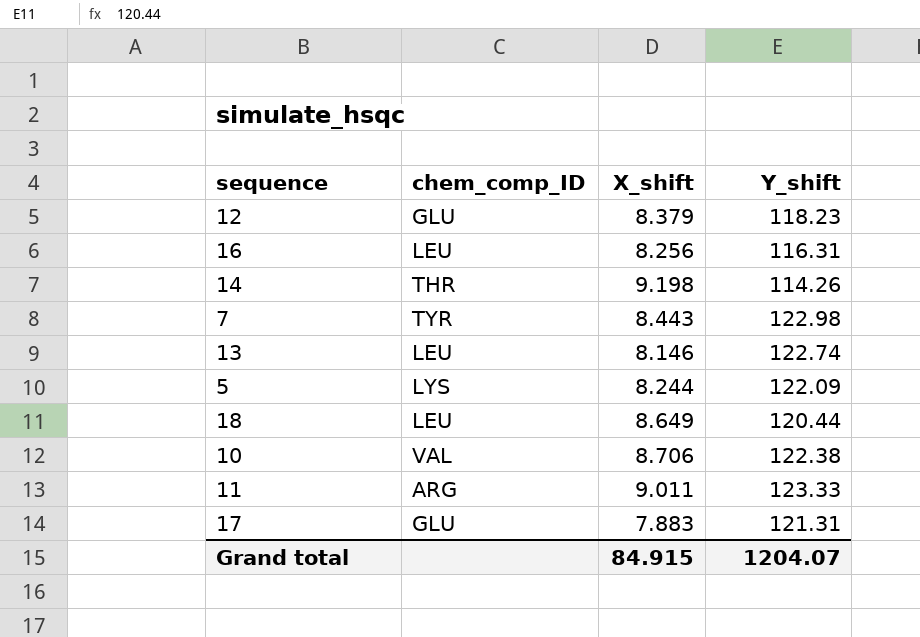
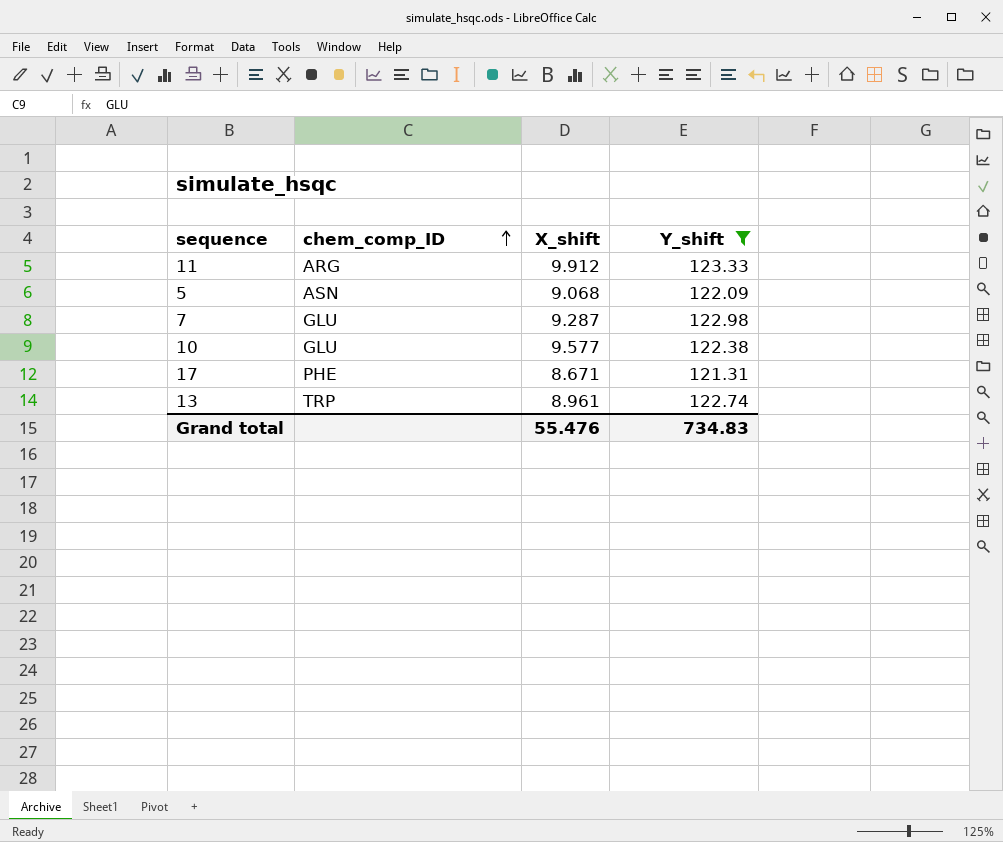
filter: none -> Y_shift >= 121.31
row order: none -> chem_comp_ID ascending
11 | X_shift: 9.011 -> 9.912
5 | chem_comp_ID: LYS -> ASN
5 | X_shift: 8.244 -> 9.068
7 | chem_comp_ID: TYR -> GLU
7 | X_shift: 8.443 -> 9.287
10 | chem_comp_ID: VAL -> GLU
10 | X_shift: 8.706 -> 9.577
17 | chem_comp_ID: GLU -> PHE
17 | X_shift: 7.883 -> 8.671
13 | chem_comp_ID: LEU -> TRP
13 | X_shift: 8.146 -> 8.961
Grand total | X_shift: 84.915 -> 55.476
Grand total | Y_shift: 1204.07 -> 734.83

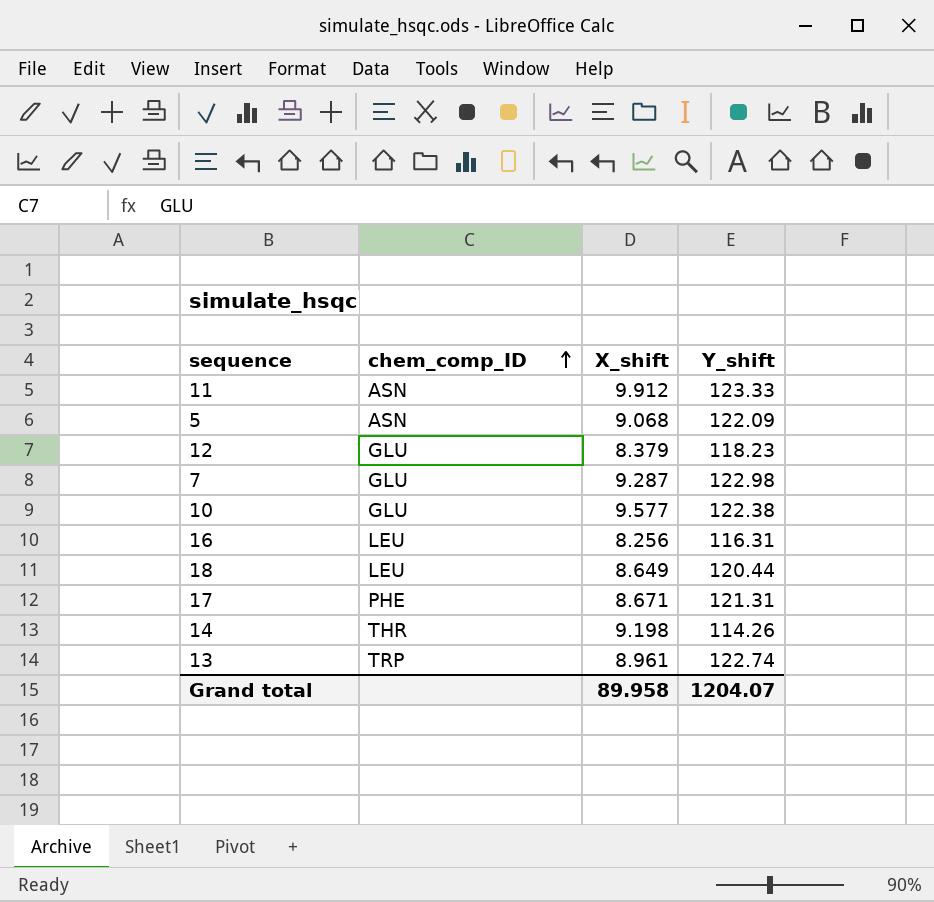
filter: Y_shift >= 121.31 -> none
11 | chem_comp_ID: ARG -> ASN
Grand total | X_shift: 55.476 -> 89.958
Grand total | Y_shift: 734.83 -> 1204.07

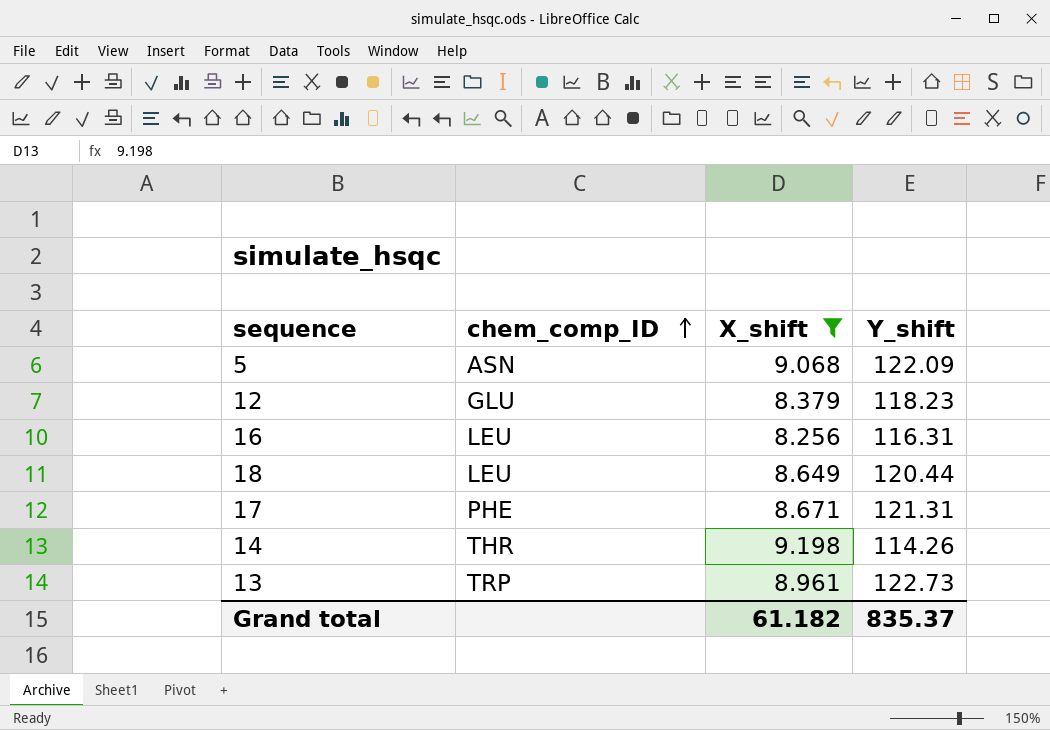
filter: none -> X_shift <= 9.198
13 | Y_shift: 122.74 -> 122.73
Grand total | X_shift: 89.958 -> 61.182
Grand total | Y_shift: 1204.07 -> 835.37

